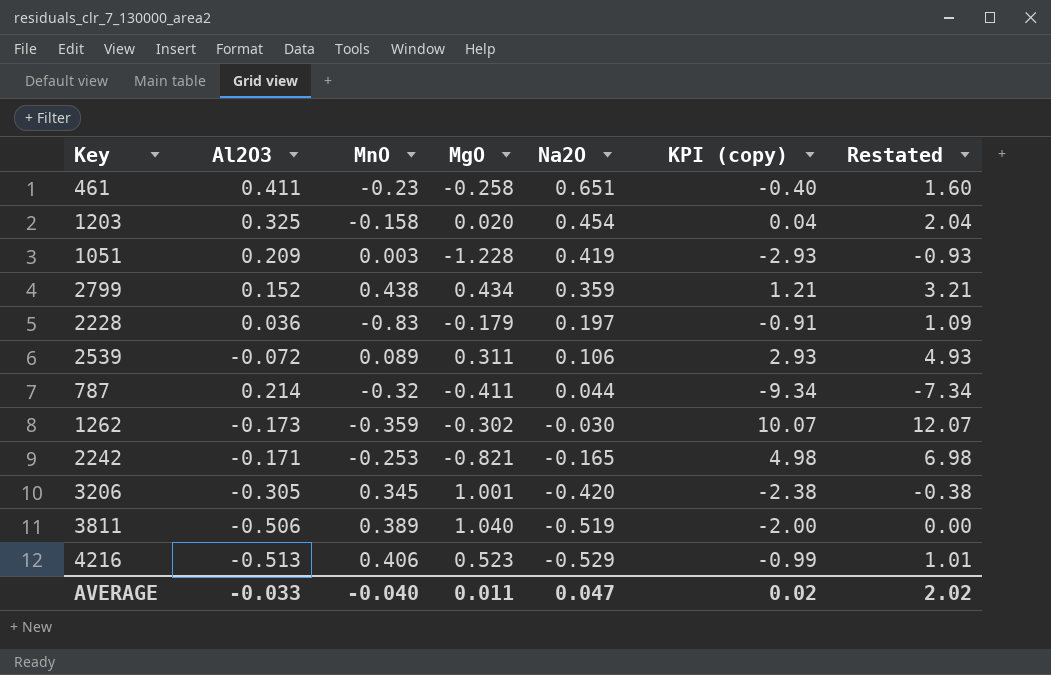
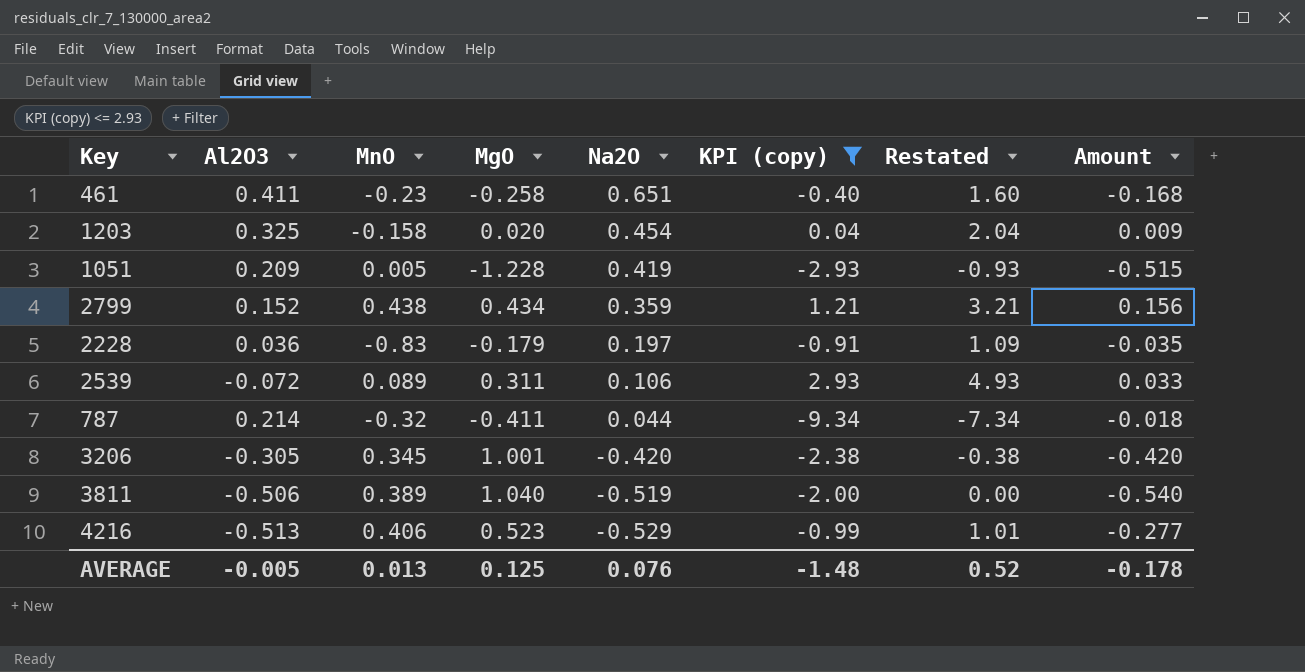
filter: none -> KPI (copy) <= 2.93
column Amount | formula: none -> [MgO] * [Na2O]
1051 | MnO: 0.003 -> 0.005
AVERAGE | Al2O3: -0.033 -> -0.005
AVERAGE | MnO: -0.040 -> 0.013
AVERAGE | MgO: 0.011 -> 0.125
AVERAGE | Na2O: 0.047 -> 0.076
AVERAGE | KPI (copy): 0.02 -> -1.48
AVERAGE | Restated: 2.02 -> 0.52

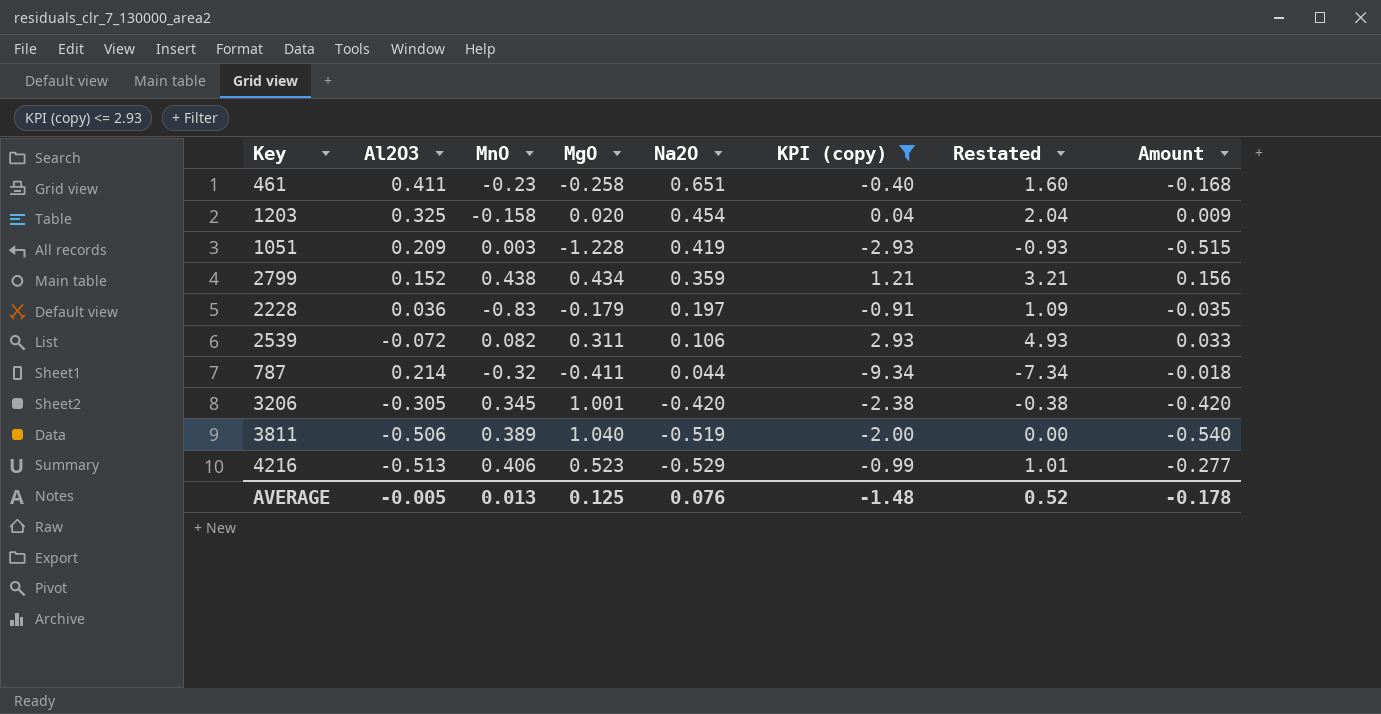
1051 | MnO: 0.005 -> 0.003
2539 | MnO: 0.089 -> 0.082

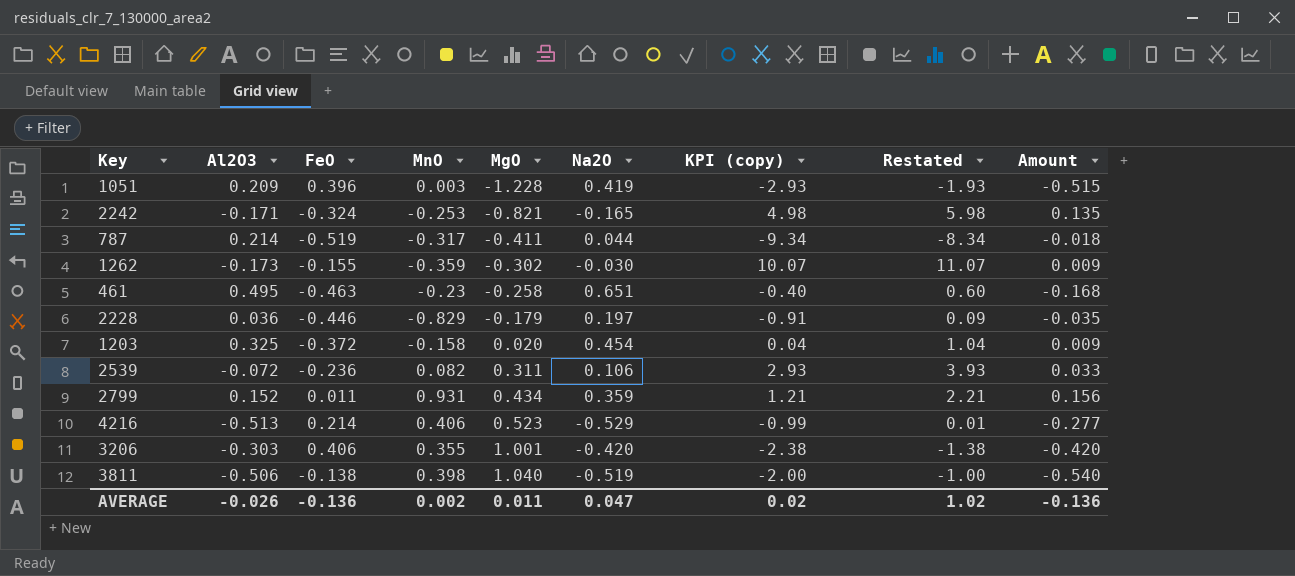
filter: KPI (copy) <= 2.93 -> none
row order: Na2O descending -> MgO ascending
column FeO | position: none -> 3
column Restated | formula: [KPI (copy)] + 2 -> [KPI (copy)] + 1
787 | MnO: -0.32 -> -0.317
461 | Al2O3: 0.411 -> 0.495
2228 | MnO: -0.83 -> -0.829
2799 | MnO: 0.438 -> 0.931
3206 | Al2O3: -0.305 -> -0.303
3206 | MnO: 0.345 -> 0.355
3811 | MnO: 0.389 -> 0.398
AVERAGE | Al2O3: -0.005 -> -0.026
AVERAGE | MnO: 0.013 -> 0.002
AVERAGE | MgO: 0.125 -> 0.011
AVERAGE | Na2O: 0.076 -> 0.047
AVERAGE | KPI (copy): -1.48 -> 0.02
AVERAGE | Restated: 0.52 -> 1.02
AVERAGE | Amount: -0.178 -> -0.136

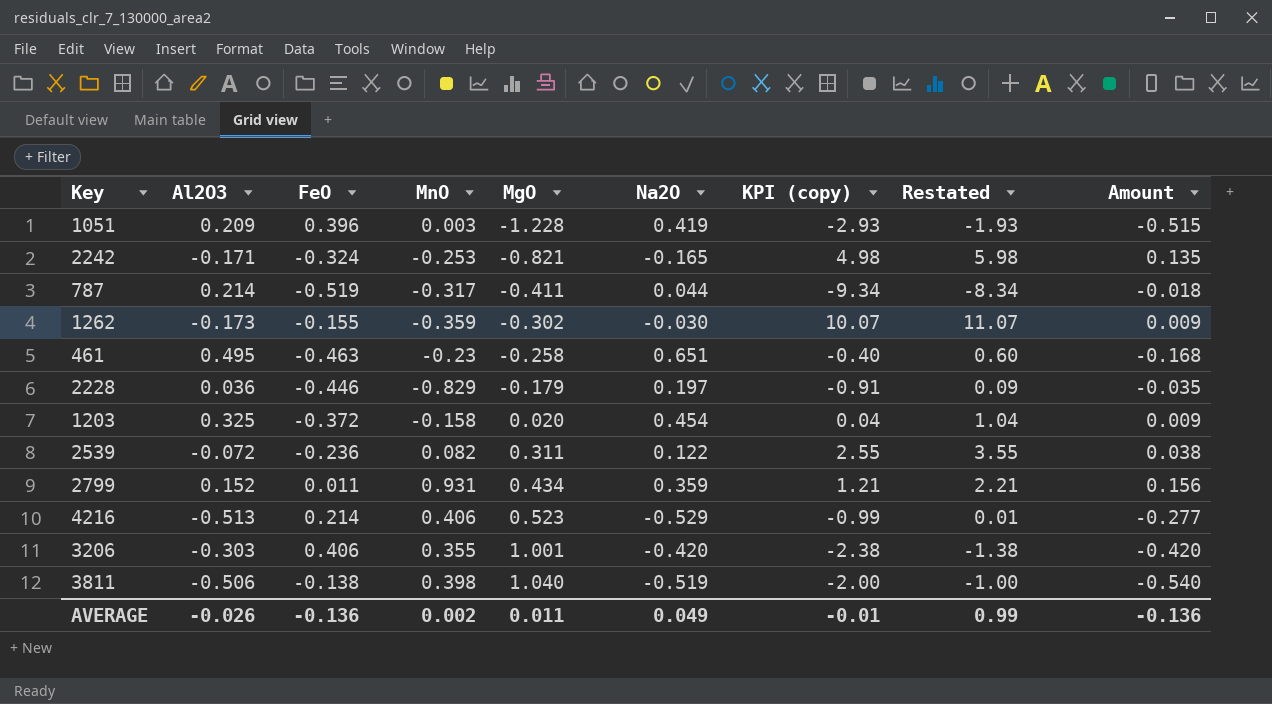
2539 | Na2O: 0.106 -> 0.122
2539 | KPI (copy): 2.93 -> 2.55
2539 | Restated: 3.93 -> 3.55
2539 | Amount: 0.033 -> 0.038
AVERAGE | Na2O: 0.047 -> 0.049
AVERAGE | KPI (copy): 0.02 -> -0.01
AVERAGE | Restated: 1.02 -> 0.99

